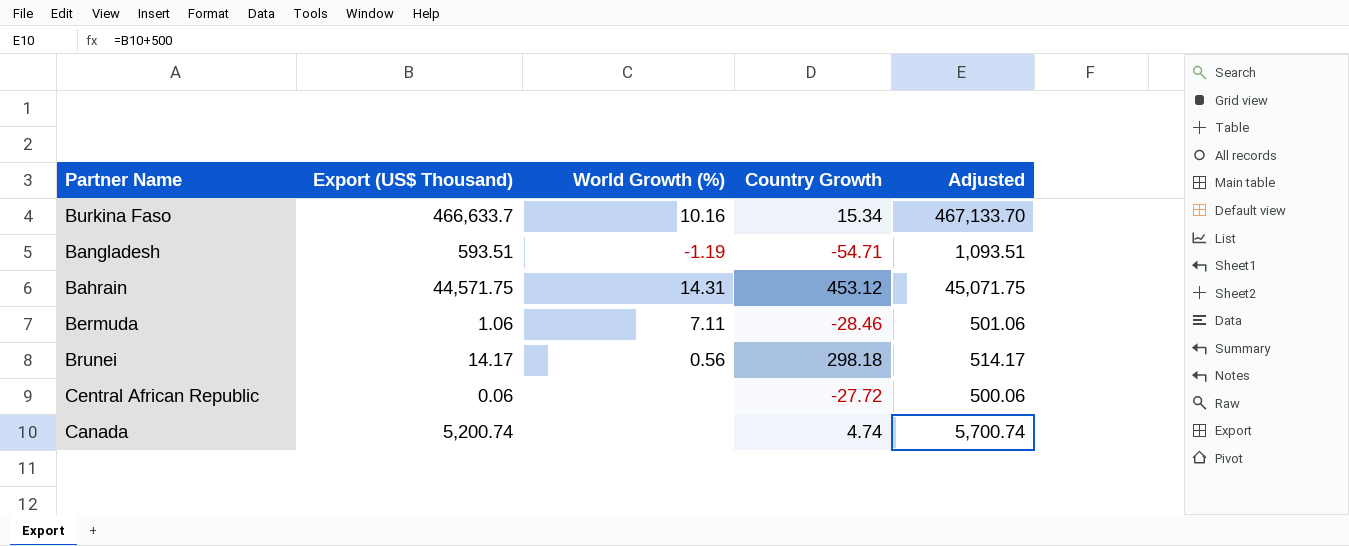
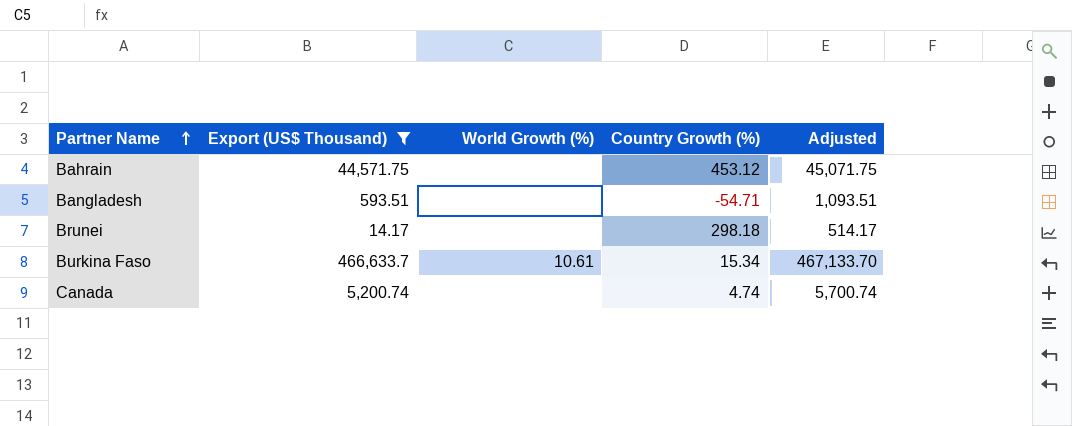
filter: none -> Export (US$ Thousand) >= 14.17
row order: none -> Partner Name ascending
column name: Country Growth -> Country Growth (%)
Bahrain | World Growth (%): 14.31 -> none
Bangladesh | World Growth (%): -1.19 -> none
Brunei | World Growth (%): 0.56 -> none
Burkina Faso | World Growth (%): 10.16 -> 10.61

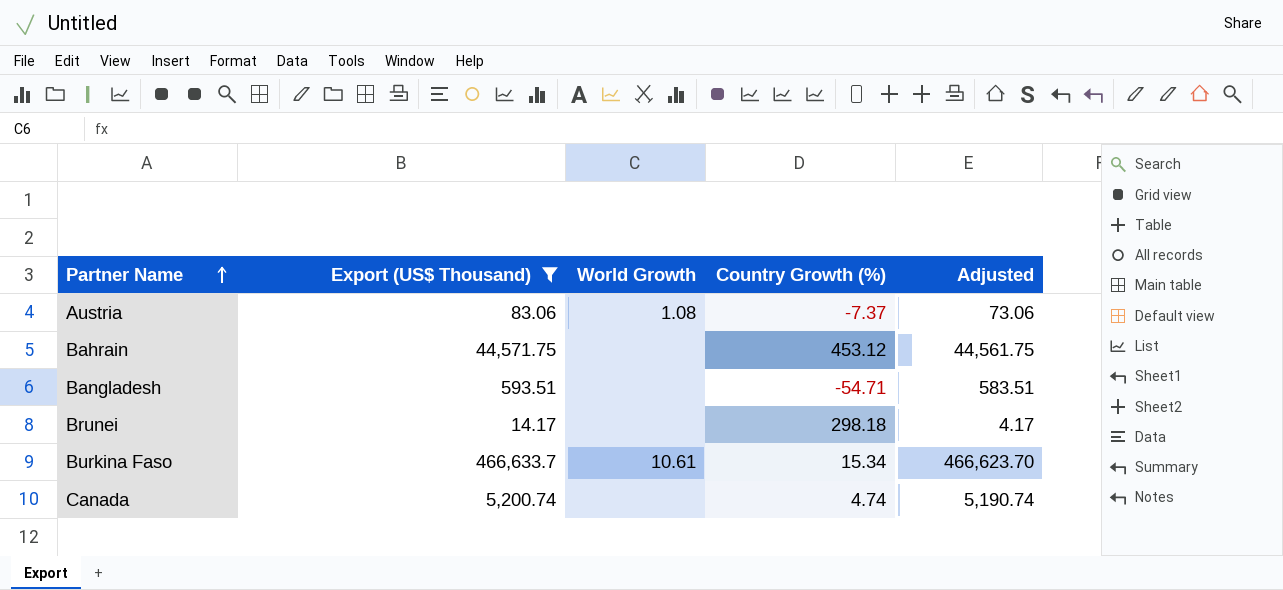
column name: World Growth (%) -> World Growth
column Adjusted | formula: [Export (US$ Thousand)] + 500 -> [Export (US$ Thousand)] - 10
row Austria: none -> 83.06 | 1.08 | -7.37 | 73.06

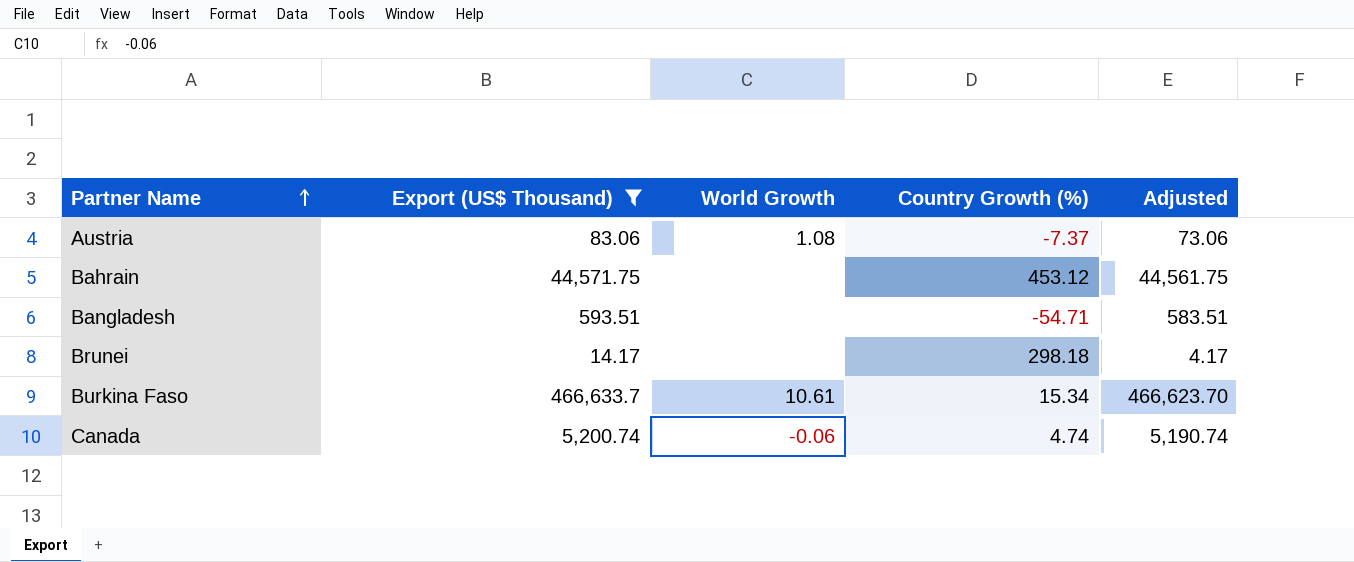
Canada | World Growth: none -> -0.06

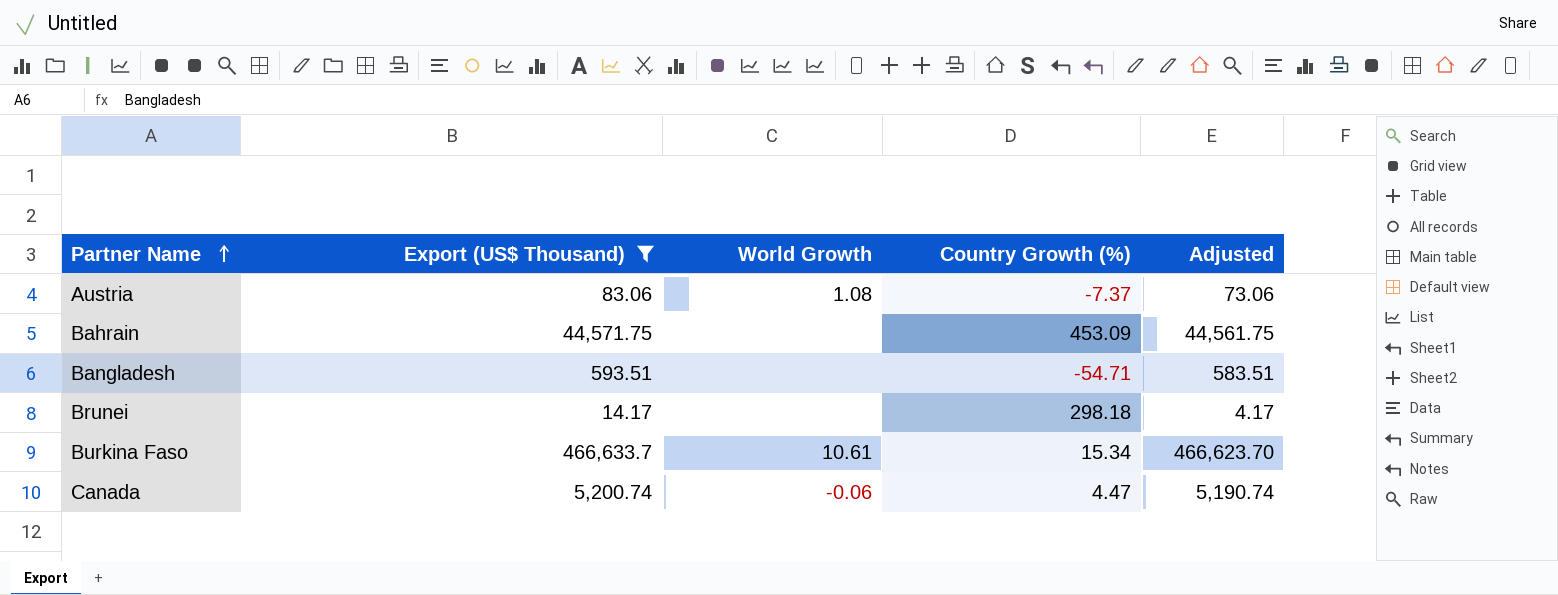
Bahrain | Country Growth (%): 453.12 -> 453.09
Canada | Country Growth (%): 4.74 -> 4.47

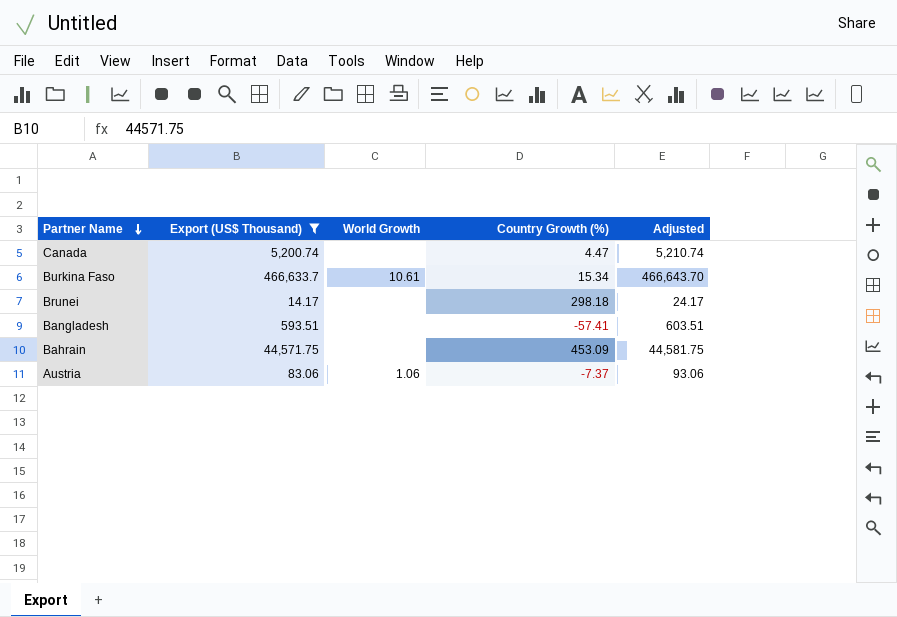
row order: Partner Name ascending -> Partner Name descending
column Adjusted | formula: [Export (US$ Thousand)] - 10 -> [Export (US$ Thousand)] + 10
Canada | World Growth: -0.06 -> none
Bangladesh | Country Growth (%): -54.71 -> -57.41
Austria | World Growth: 1.08 -> 1.06

